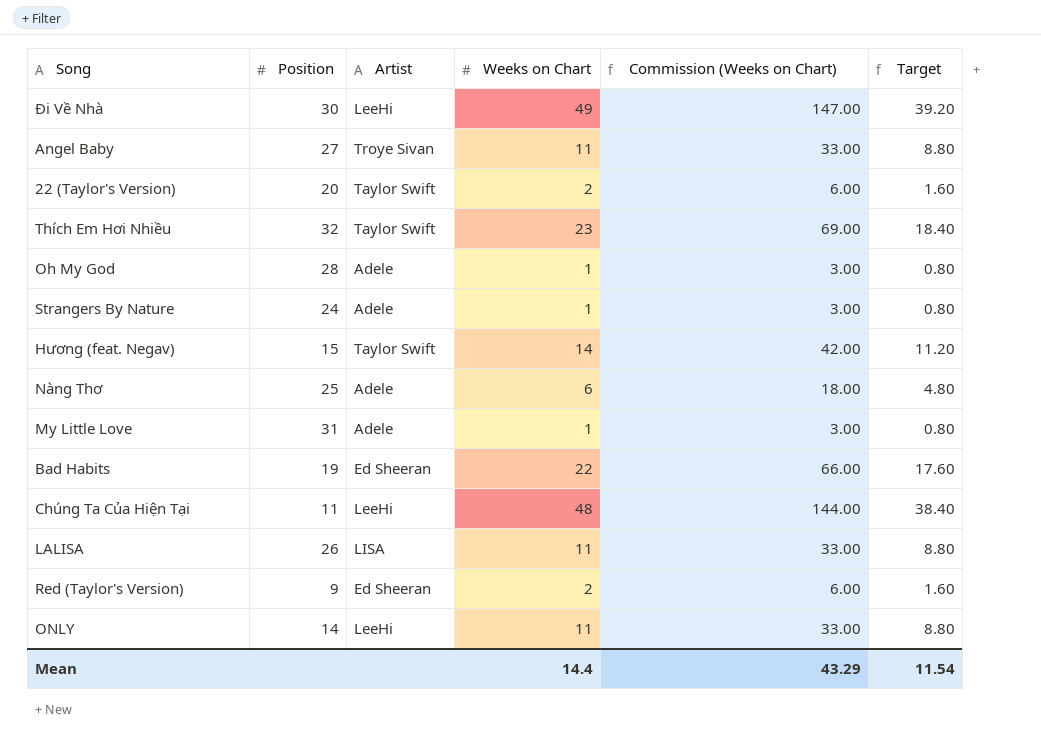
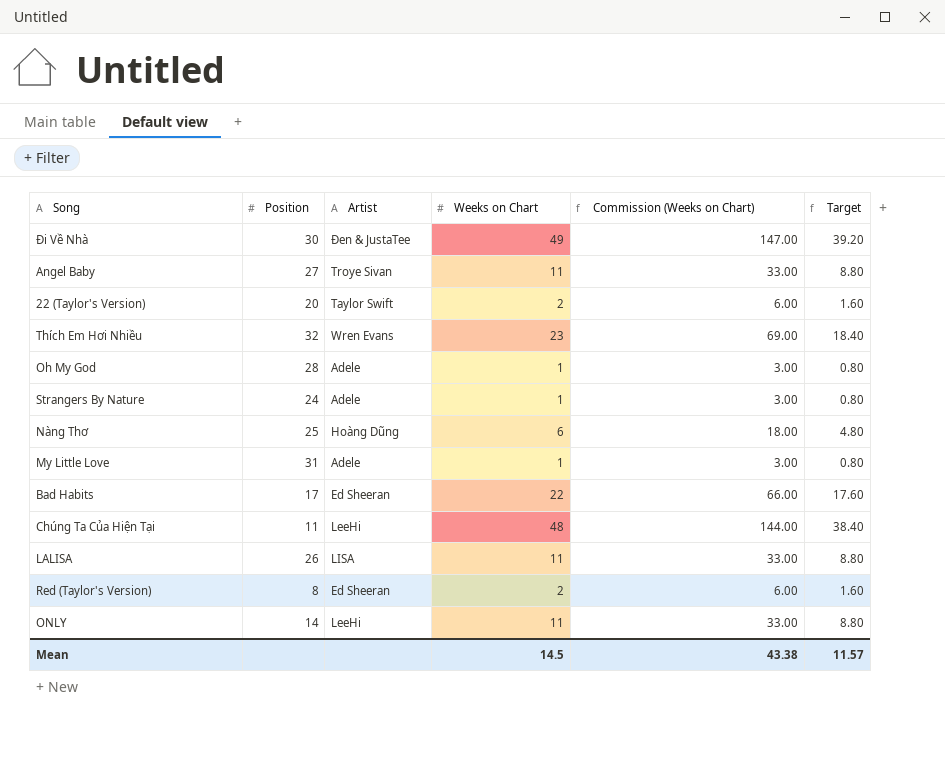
row Hương (feat. Negav): 15 | Taylor Swift | 14 | 42.00 | 11.20 -> none
Đi Về Nhà | Artist: LeeHi -> Đen & JustaTee
Thích Em Hơi Nhiều | Artist: Taylor Swift -> Wren Evans
Nàng Thơ | Artist: Adele -> Hoàng Dũng
Bad Habits | Position: 19 -> 17
Red (Taylor's Version) | Position: 9 -> 8
Mean | Weeks on Chart: 14.4 -> 14.5
Mean | Commission (Weeks on Chart): 43.29 -> 43.38
Mean | Target: 11.54 -> 11.57

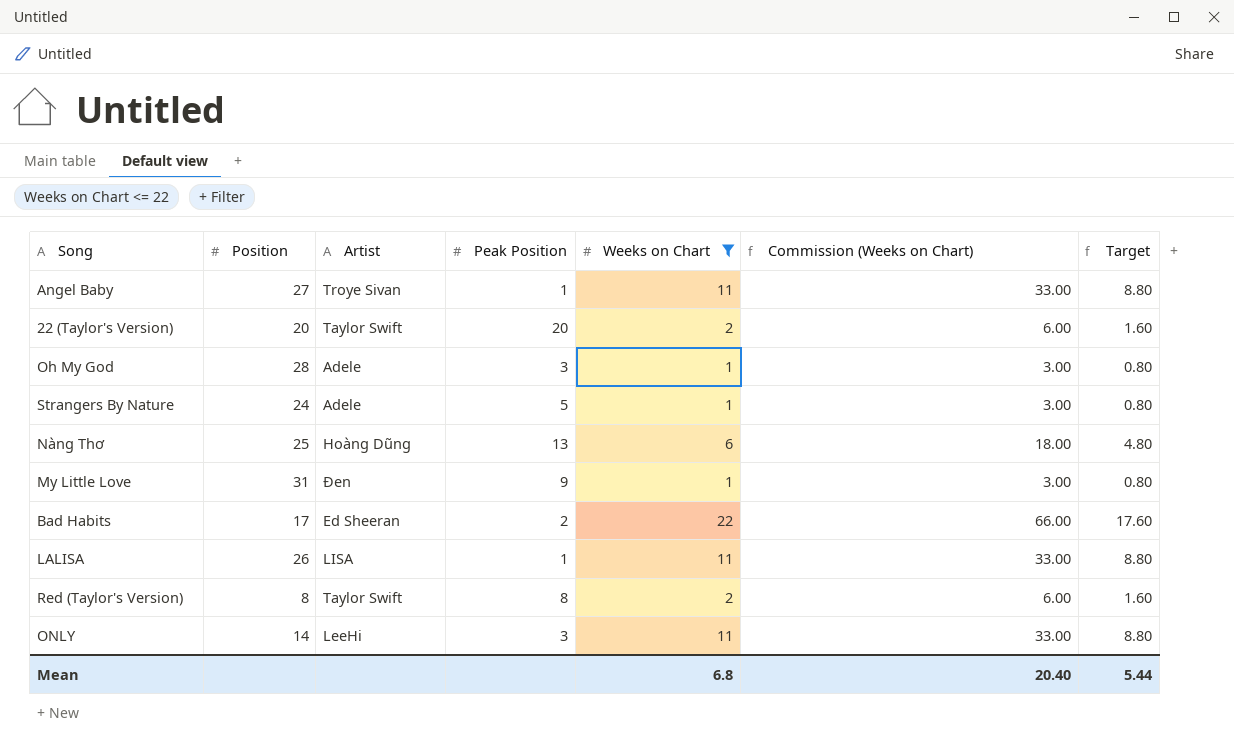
filter: none -> Weeks on Chart <= 22
column Peak Position | position: none -> 4
My Little Love | Artist: Adele -> Đen
Red (Taylor's Version) | Artist: Ed Sheeran -> Taylor Swift
Mean | Weeks on Chart: 14.5 -> 6.8
Mean | Commission (Weeks on Chart): 43.38 -> 20.40
Mean | Target: 11.57 -> 5.44

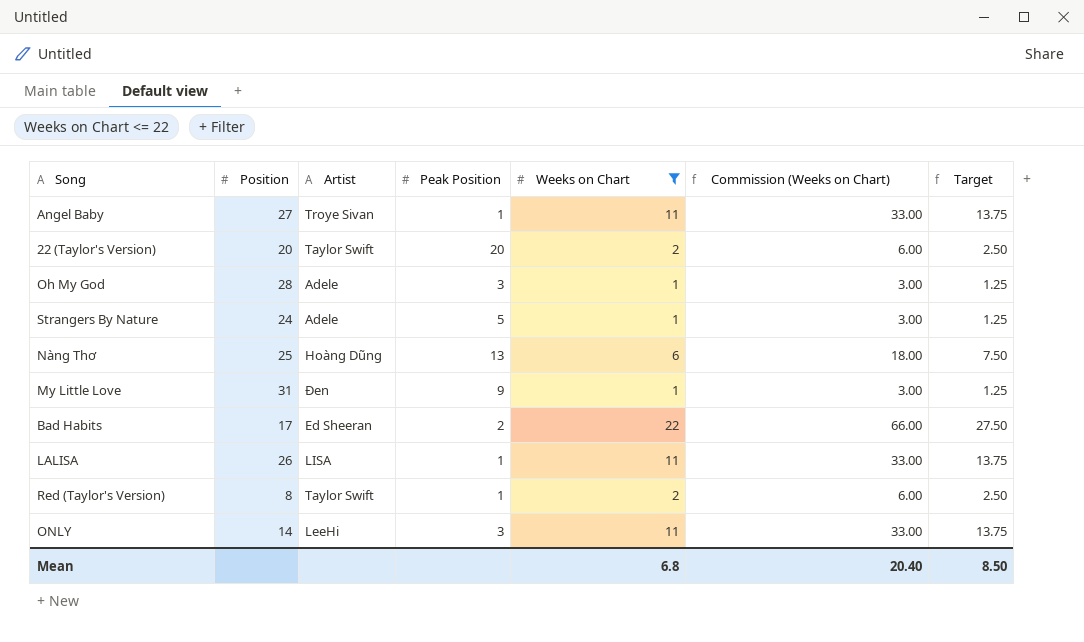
column Target | formula: [Weeks on Chart] * 0.8 -> [Weeks on Chart] * 1.25
Red (Taylor's Version) | Peak Position: 8 -> 1
Mean | Target: 5.44 -> 8.50

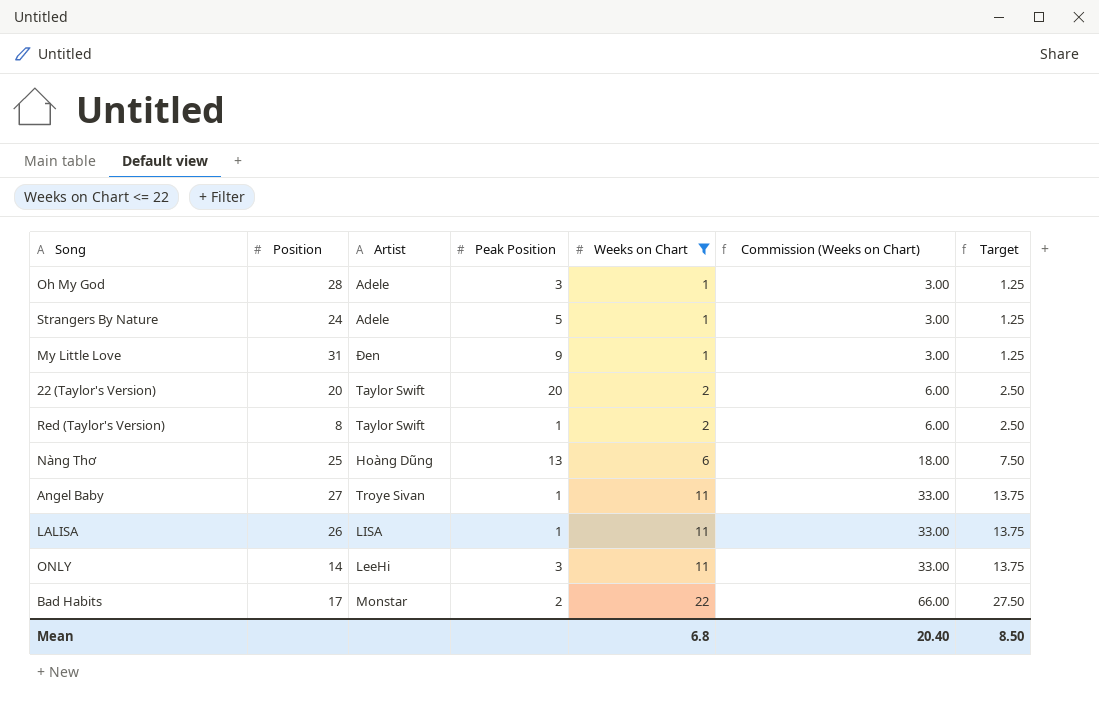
row order: none -> Weeks on Chart ascending
Bad Habits | Artist: Ed Sheeran -> Monstar

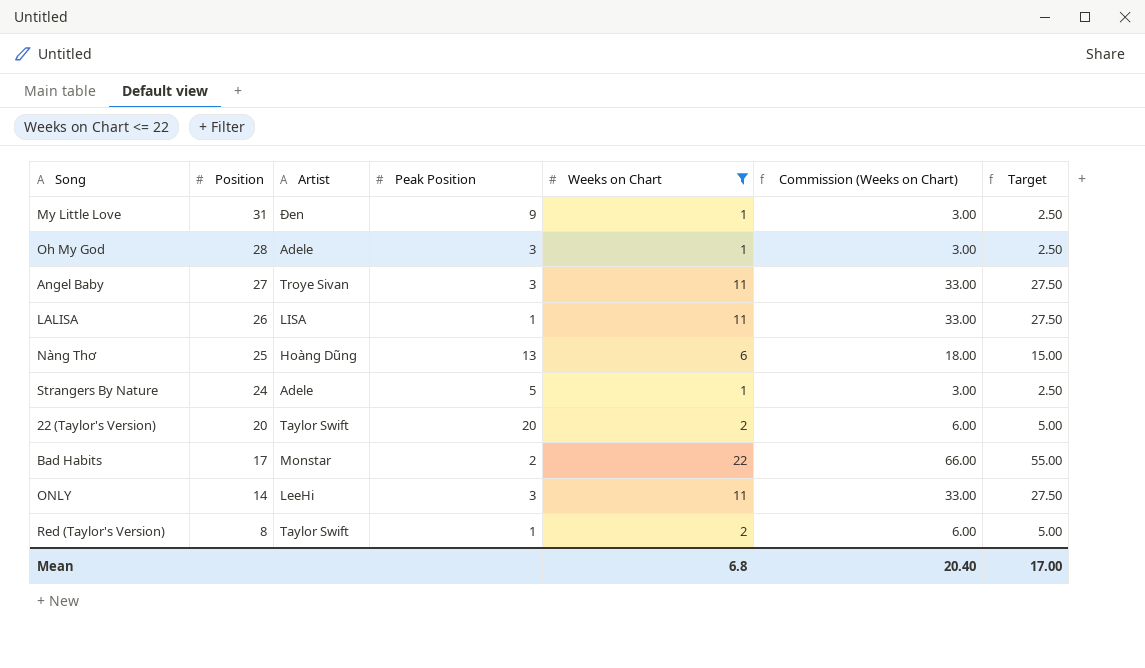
row order: Weeks on Chart ascending -> Position descending
column Target | formula: [Weeks on Chart] * 1.25 -> [Weeks on Chart] * 2.5
Angel Baby | Peak Position: 1 -> 3
Mean | Target: 8.50 -> 17.00

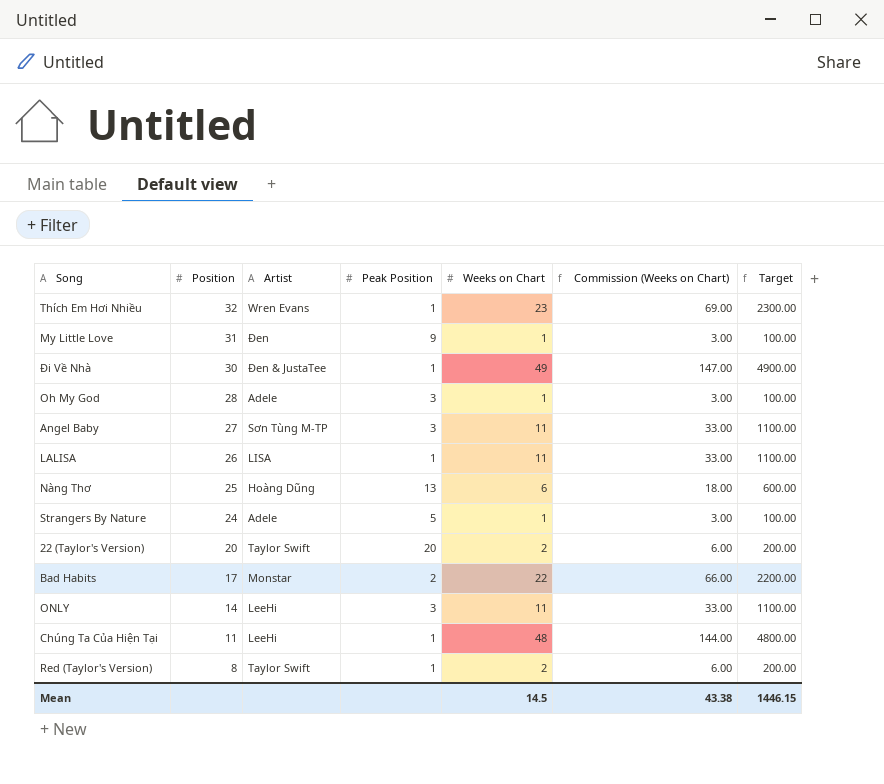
filter: Weeks on Chart <= 22 -> none
column Target | formula: [Weeks on Chart] * 2.5 -> [Weeks on Chart] * 100
Angel Baby | Artist: Troye Sivan -> Sơn Tùng M-TP
Mean | Weeks on Chart: 6.8 -> 14.5
Mean | Commission (Weeks on Chart): 20.40 -> 43.38
Mean | Target: 17.00 -> 1446.15

